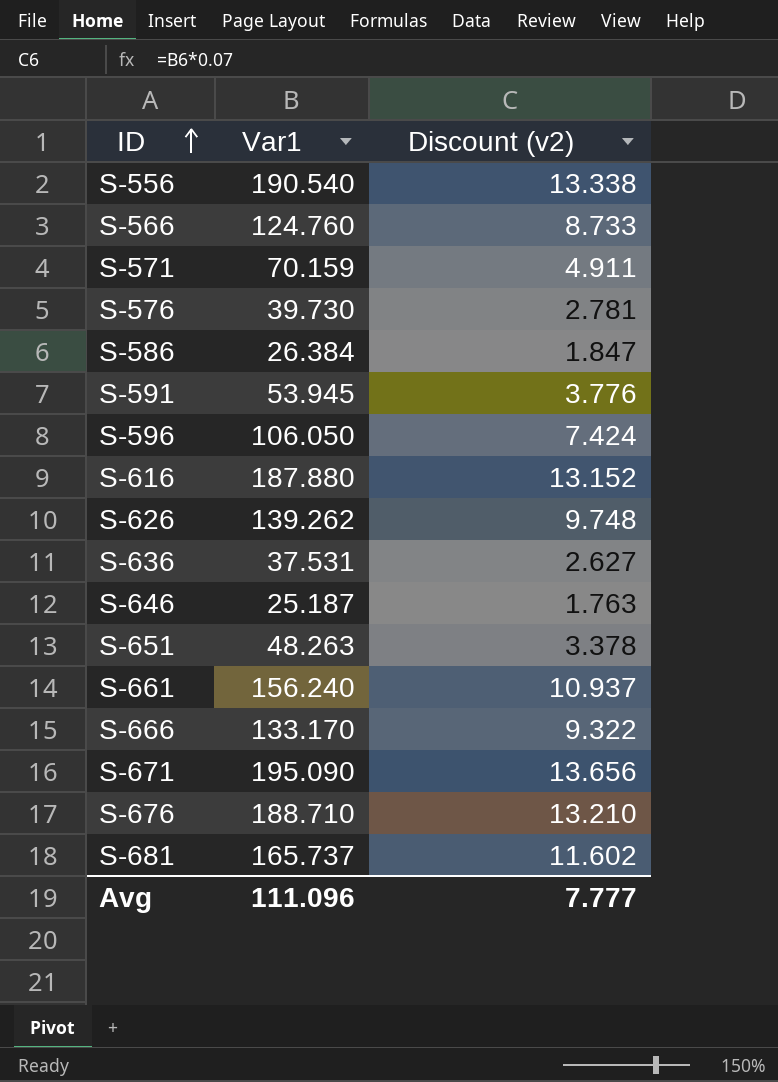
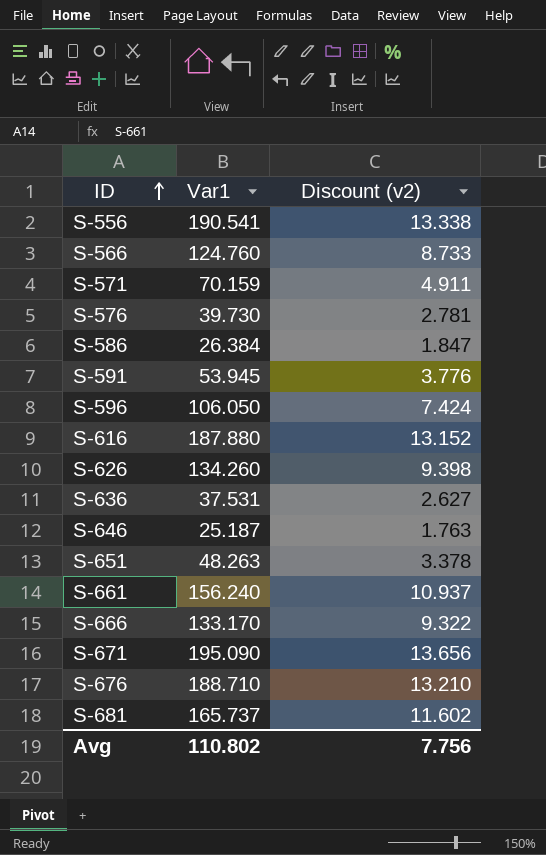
S-556 | Var1: 190.540 -> 190.541
S-626 | Var1: 139.262 -> 134.260
S-626 | Discount (v2): 9.748 -> 9.398
Avg | Var1: 111.096 -> 110.802
Avg | Discount (v2): 7.777 -> 7.756

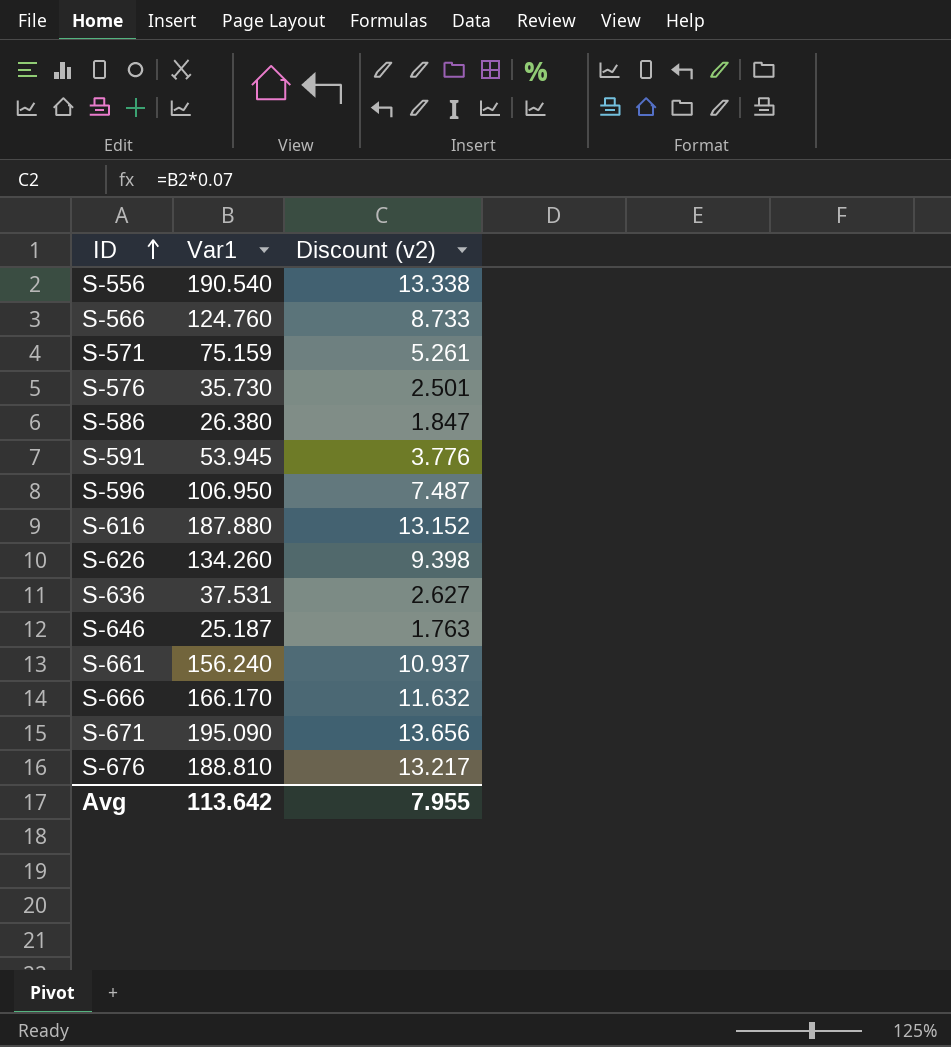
row S-651: 48.263 | 3.378 -> none
row S-681: 165.737 | 11.602 -> none
S-556 | Var1: 190.541 -> 190.540
S-571 | Var1: 70.159 -> 75.159
S-571 | Discount (v2): 4.911 -> 5.261
S-576 | Var1: 39.730 -> 35.730
S-576 | Discount (v2): 2.781 -> 2.501
S-586 | Var1: 26.384 -> 26.380
S-596 | Var1: 106.050 -> 106.950
S-596 | Discount (v2): 7.424 -> 7.487
S-666 | Var1: 133.170 -> 166.170
S-666 | Discount (v2): 9.322 -> 11.632
S-676 | Var1: 188.710 -> 188.810
S-676 | Discount (v2): 13.210 -> 13.217
Avg | Var1: 110.802 -> 113.642
Avg | Discount (v2): 7.756 -> 7.955

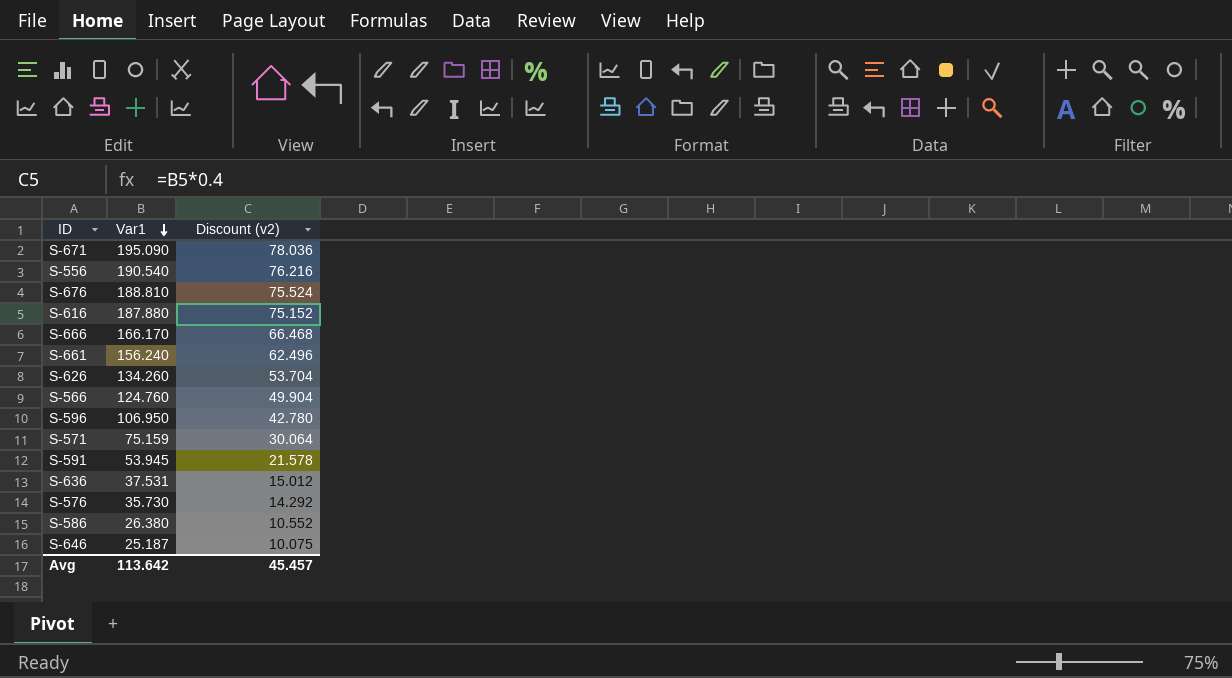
row order: ID ascending -> Var1 descending
column Discount (v2) | formula: [Var1] * 0.07 -> [Var1] * 0.4
Avg | Discount (v2): 7.955 -> 45.457

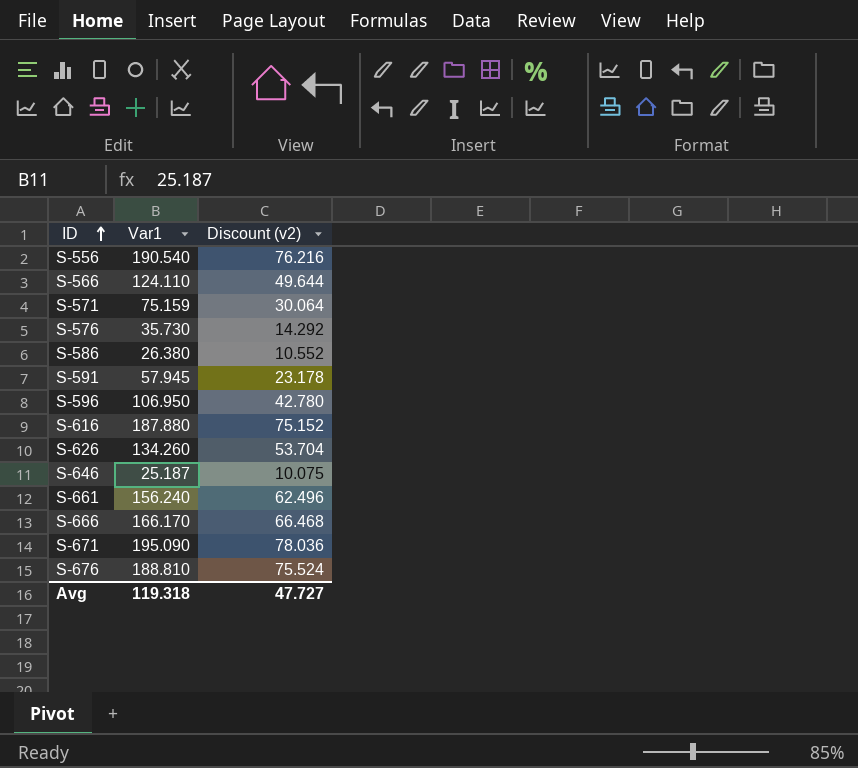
row order: Var1 descending -> ID ascending
row S-636: 37.531 | 15.012 -> none
S-566 | Var1: 124.760 -> 124.110
S-566 | Discount (v2): 49.904 -> 49.644
S-591 | Var1: 53.945 -> 57.945
S-591 | Discount (v2): 21.578 -> 23.178
Avg | Var1: 113.642 -> 119.318
Avg | Discount (v2): 45.457 -> 47.727

